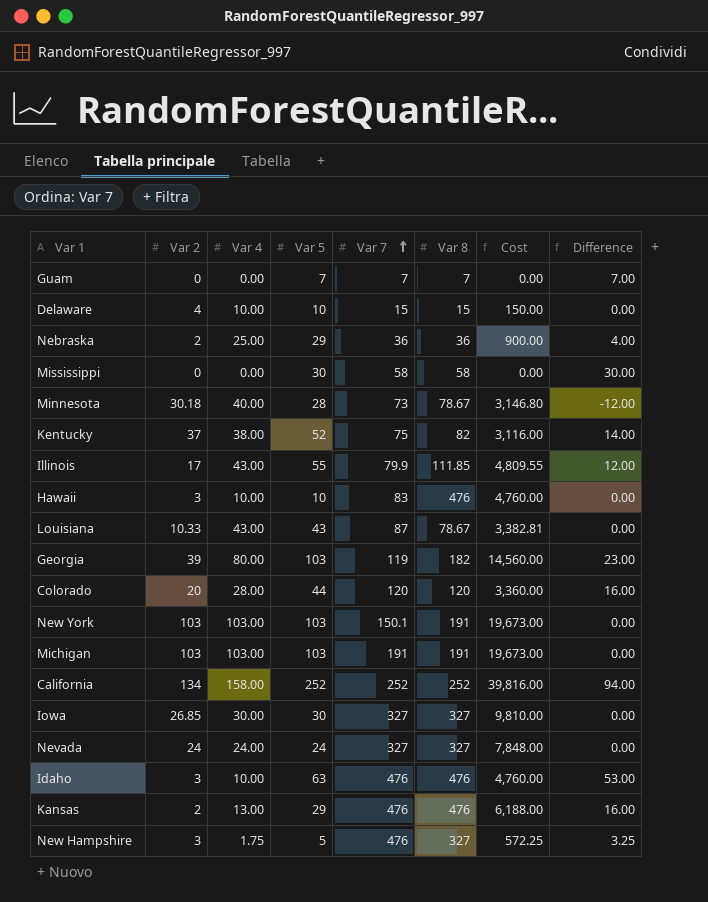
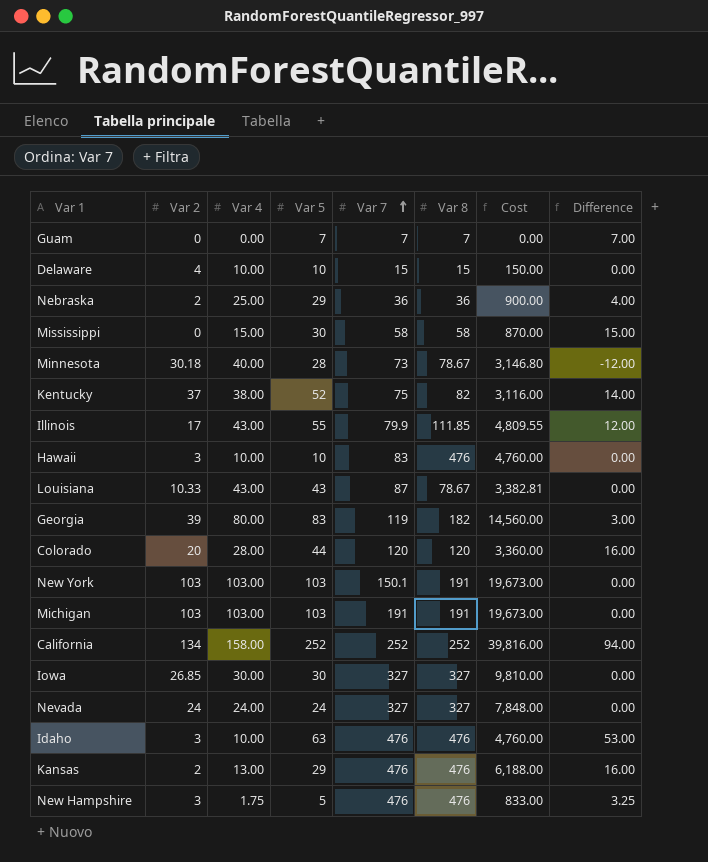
Mississippi | Var 4: 0.00 -> 15.00
Mississippi | Cost: 0.00 -> 870.00
Mississippi | Difference: 30.00 -> 15.00
Georgia | Var 5: 103 -> 83
Georgia | Difference: 23.00 -> 3.00
New Hampshire | Var 8: 327 -> 476
New Hampshire | Cost: 572.25 -> 833.00

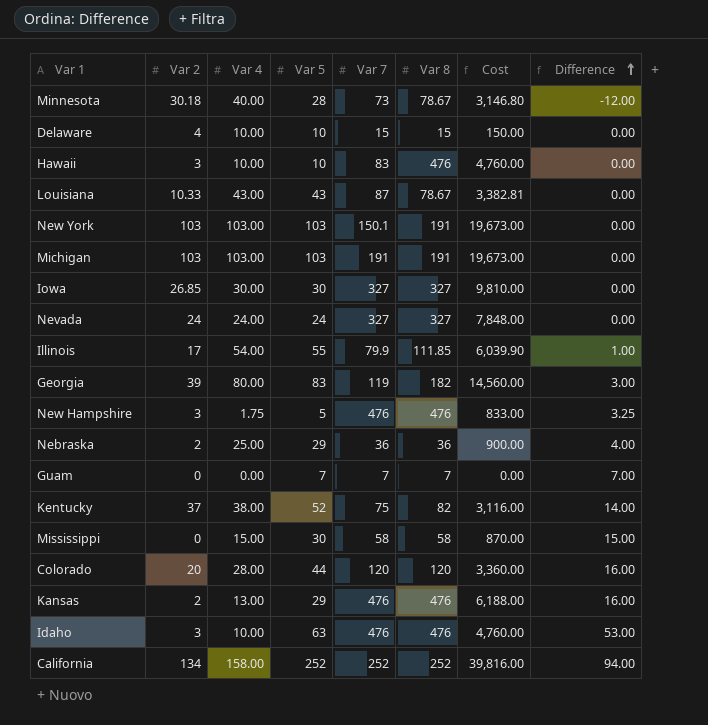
row order: Var 7 ascending -> Difference ascending
Illinois | Var 4: 43.00 -> 54.00
Illinois | Cost: 4,809.55 -> 6,039.90
Illinois | Difference: 12.00 -> 1.00

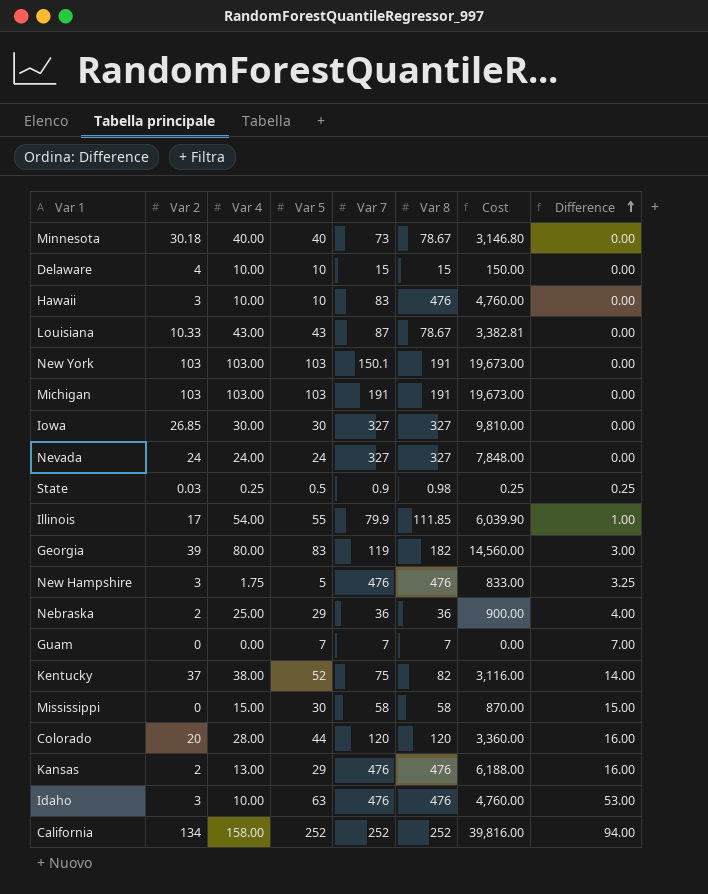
Minnesota | Var 5: 28 -> 40
Minnesota | Difference: -12.00 -> 0.00
row State: none -> 0.03 | 0.25 | 0.5 | 0.9 | 0.98 | 0.25 | 0.25

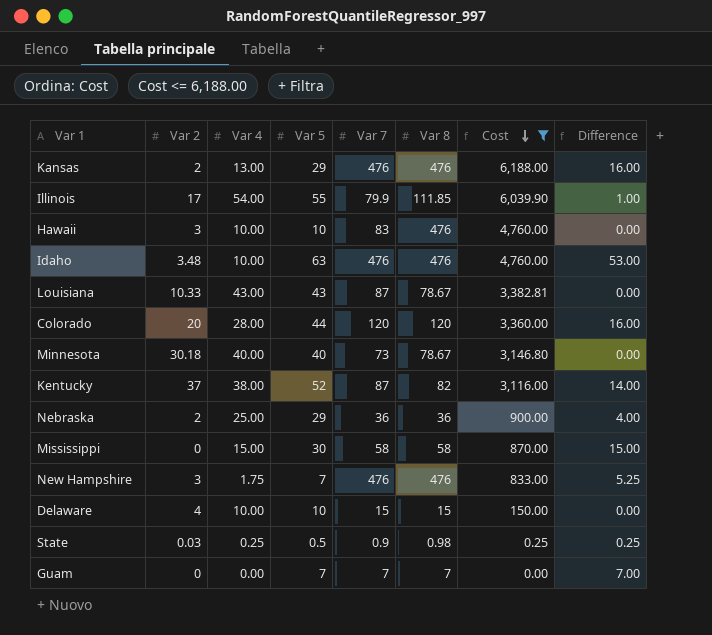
filter: none -> Cost <= 6,188.00
row order: Difference ascending -> Cost descending
Idaho | Var 2: 3 -> 3.48
Kentucky | Var 7: 75 -> 87
New Hampshire | Var 5: 5 -> 7
New Hampshire | Difference: 3.25 -> 5.25

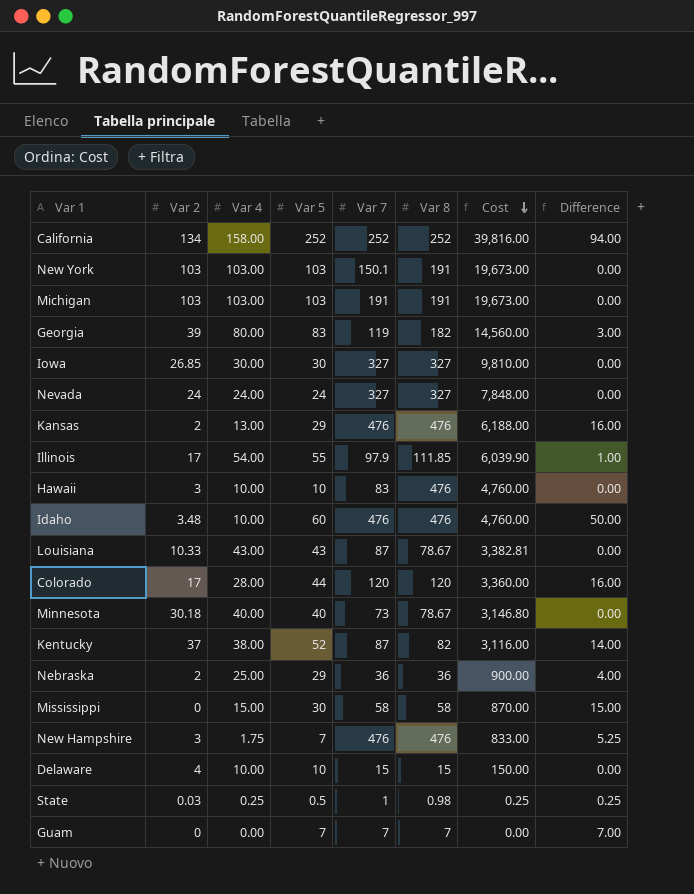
filter: Cost <= 6,188.00 -> none
Illinois | Var 7: 79.9 -> 97.9
Idaho | Var 5: 63 -> 60
Idaho | Difference: 53.00 -> 50.00
Colorado | Var 2: 20 -> 17
State | Var 7: 0.9 -> 1

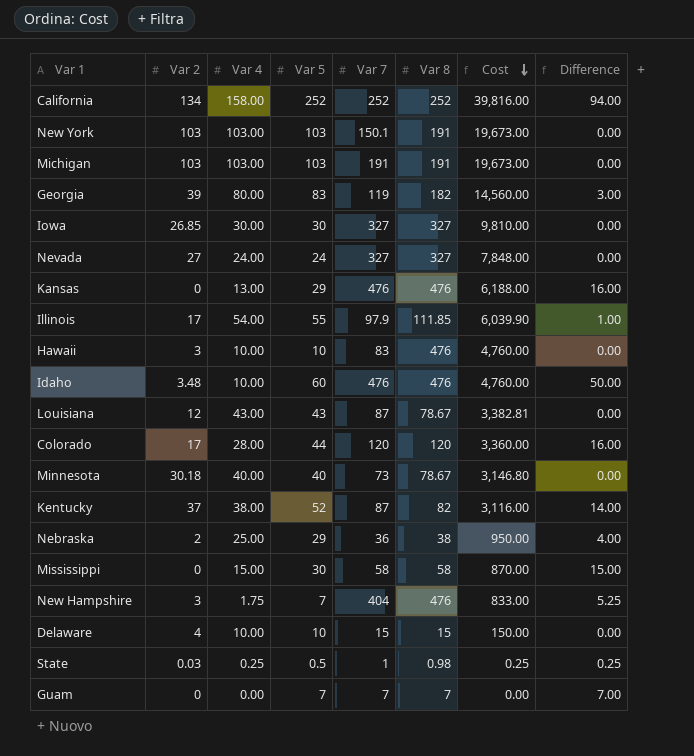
Nevada | Var 2: 24 -> 27
Kansas | Var 2: 2 -> 0
Louisiana | Var 2: 10.33 -> 12
Nebraska | Var 8: 36 -> 38
Nebraska | Cost: 900.00 -> 950.00
New Hampshire | Var 7: 476 -> 404

